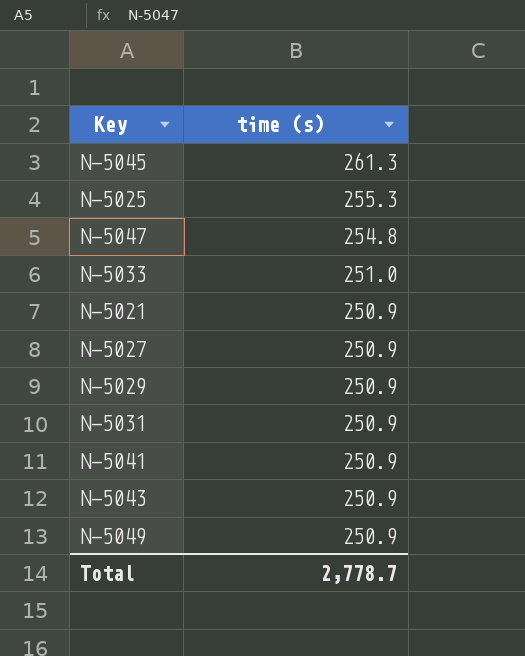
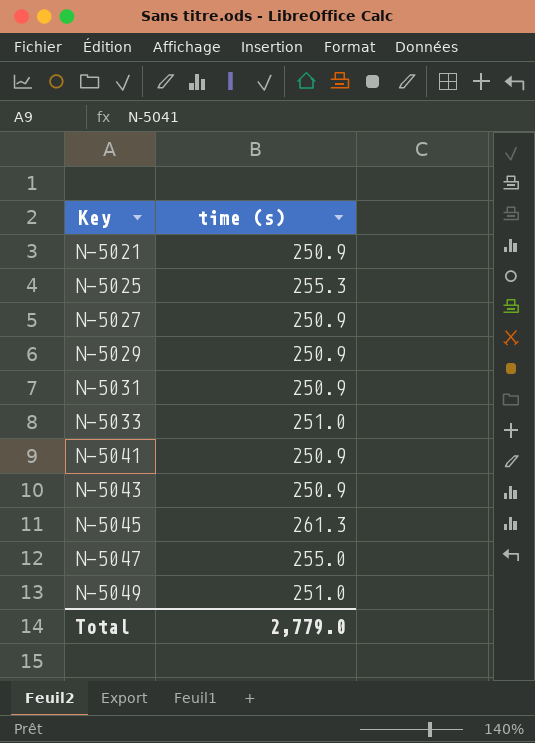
row order: time (s) descending -> Key ascending
N-5047 | time (s): 254.8 -> 255.0
N-5049 | time (s): 250.9 -> 251.0
Total | time (s): 2,778.7 -> 2,779.0

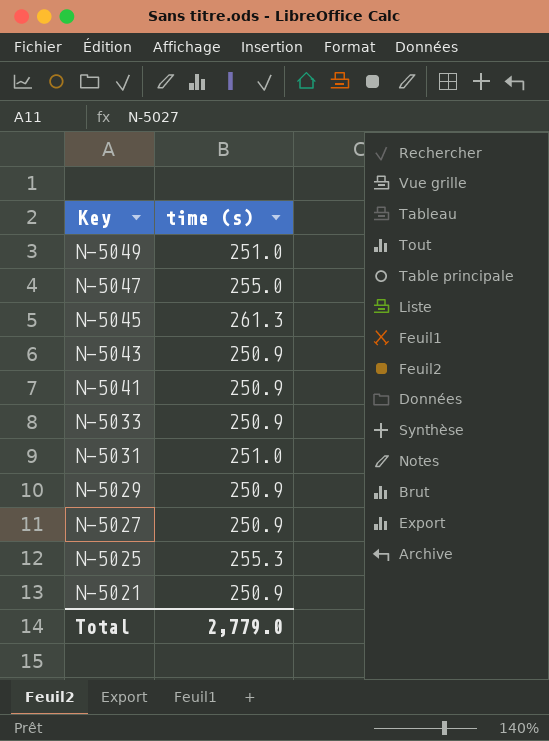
row order: Key ascending -> Key descending
N-5033 | time (s): 251.0 -> 250.9
N-5031 | time (s): 250.9 -> 251.0

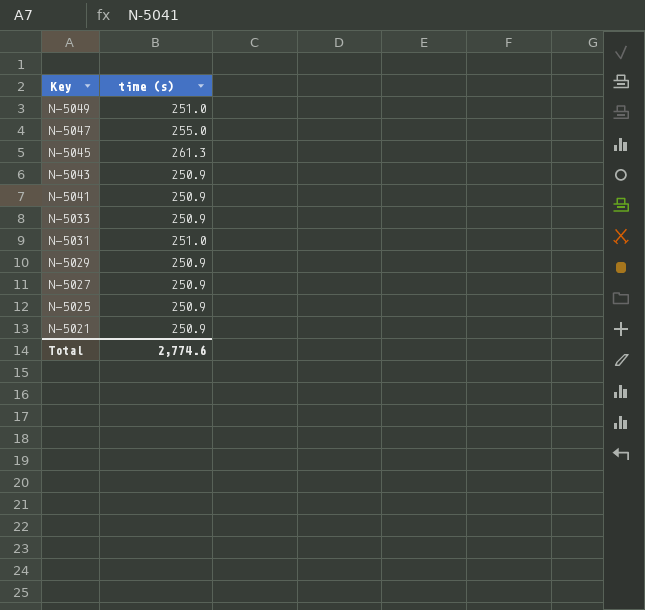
N-5025 | time (s): 255.3 -> 250.9
Total | time (s): 2,779.0 -> 2,774.6

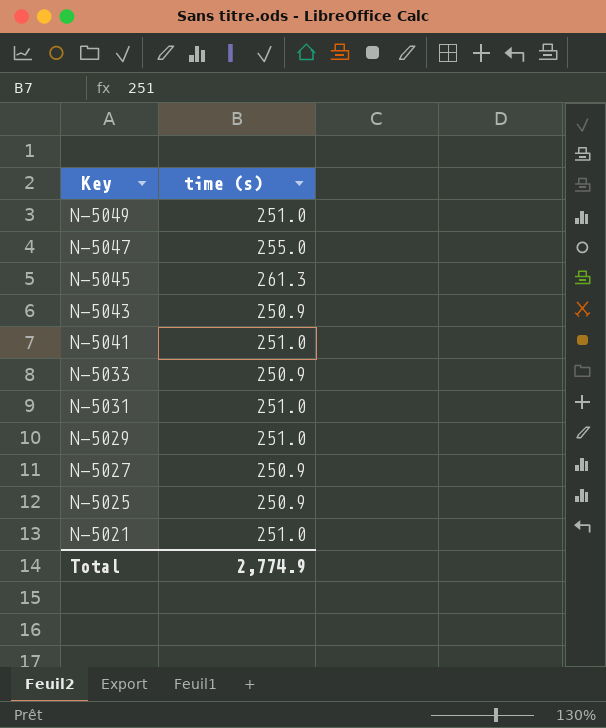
N-5041 | time (s): 250.9 -> 251.0
N-5029 | time (s): 250.9 -> 251.0
N-5021 | time (s): 250.9 -> 251.0
Total | time (s): 2,774.6 -> 2,774.9

